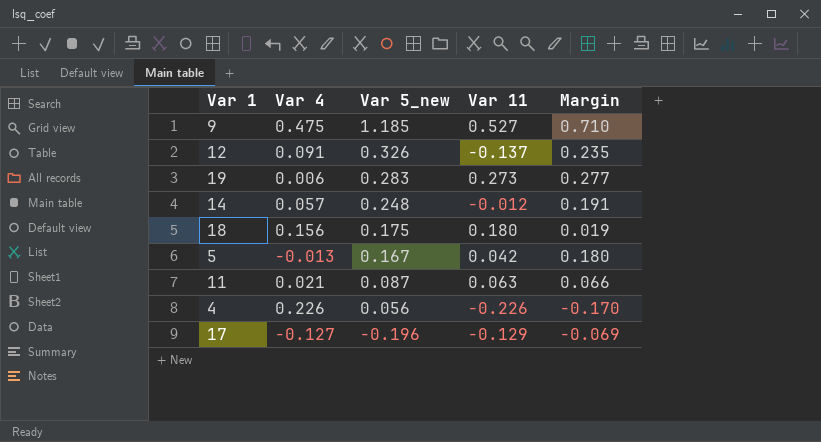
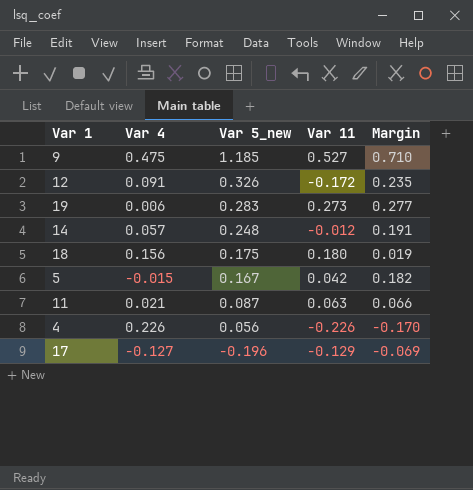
12 | Var 11: -0.137 -> -0.172
5 | Var 4: -0.013 -> -0.015
5 | Margin: 0.180 -> 0.182

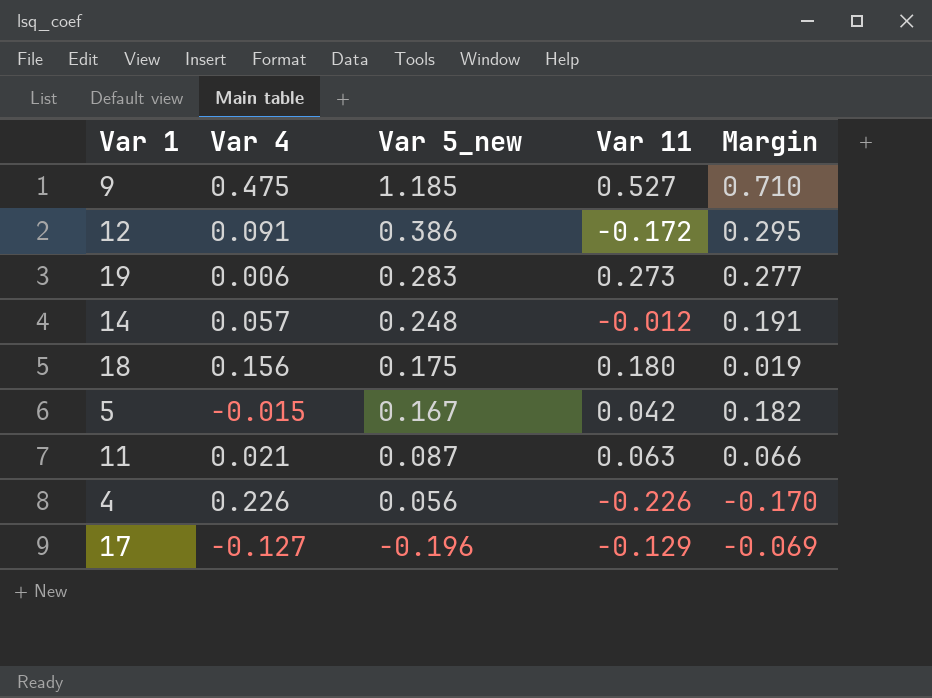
12 | Var 5_new: 0.326 -> 0.386
12 | Margin: 0.235 -> 0.295

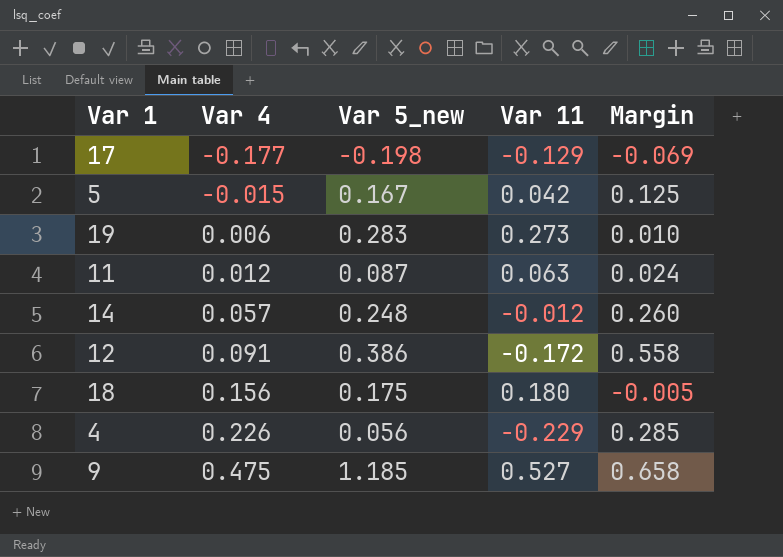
row order: Var 5_new descending -> Var 4 ascending
column Margin | formula: [Var 5_new] - [Var 4] -> [Var 5_new] - [Var 11]
17 | Var 4: -0.127 -> -0.177
17 | Var 5_new: -0.196 -> -0.198
11 | Var 4: 0.021 -> 0.012
4 | Var 11: -0.226 -> -0.229

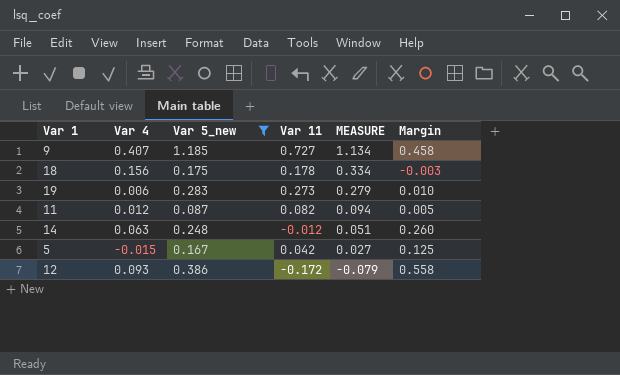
filter: none -> Var 5_new >= 0.087
row order: Var 4 ascending -> MEASURE descending
column MEASURE | formula: none -> [Var 4] + [Var 11]
9 | Var 4: 0.475 -> 0.407
9 | Var 11: 0.527 -> 0.727
9 | Margin: 0.658 -> 0.458
18 | Var 11: 0.180 -> 0.178
18 | Margin: -0.005 -> -0.003
11 | Var 11: 0.063 -> 0.082
11 | Margin: 0.024 -> 0.005
14 | Var 4: 0.057 -> 0.063
12 | Var 4: 0.091 -> 0.093

